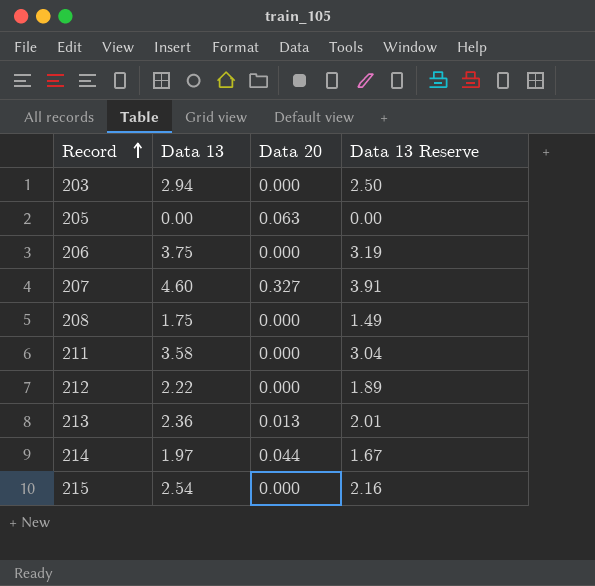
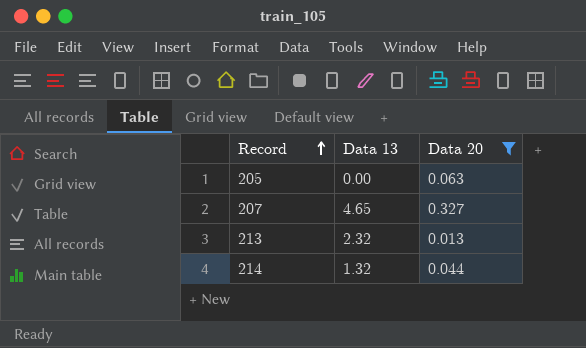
filter: none -> Data 20 != 0.000
column Data 13 Reserve | formula: [Data 13] * 0.85 -> none
207 | Data 13: 4.60 -> 4.65
213 | Data 13: 2.36 -> 2.32
214 | Data 13: 1.97 -> 1.32

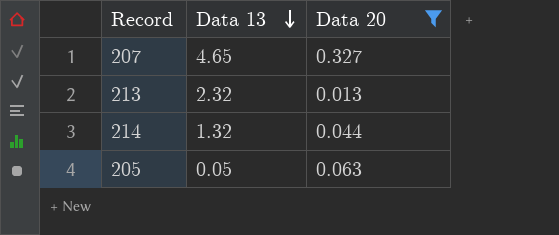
row order: Record ascending -> Data 13 descending
205 | Data 13: 0.00 -> 0.05

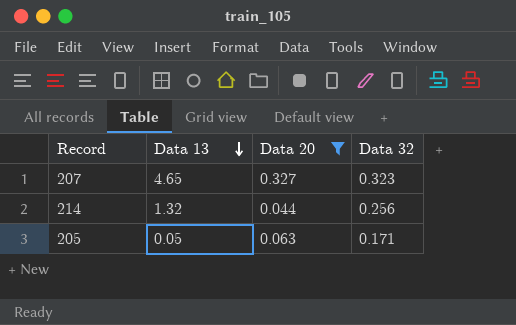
column Data 32 | position: none -> 4
row 213: 2.32 | 0.013 -> none

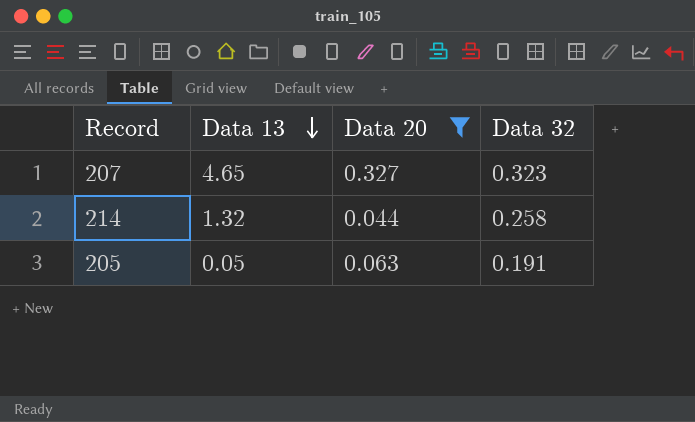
214 | Data 32: 0.256 -> 0.258
205 | Data 32: 0.171 -> 0.191

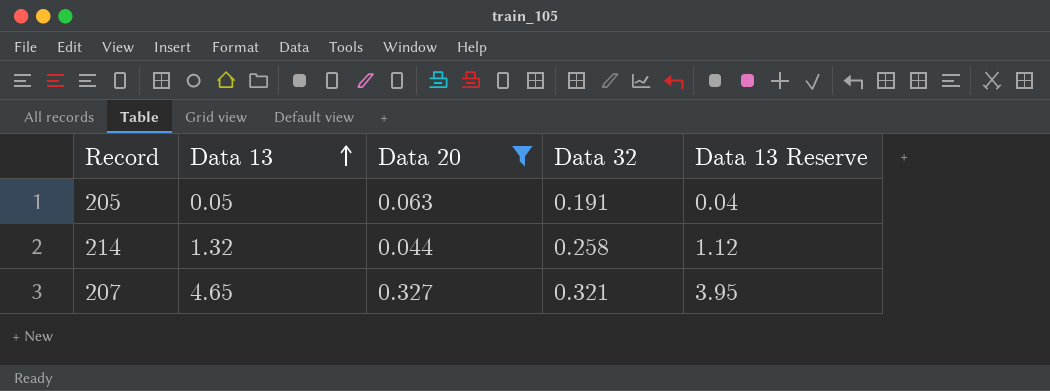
row order: Data 13 descending -> Data 13 ascending
column Data 13 Reserve | formula: none -> [Data 13] * 0.85
207 | Data 32: 0.323 -> 0.321

